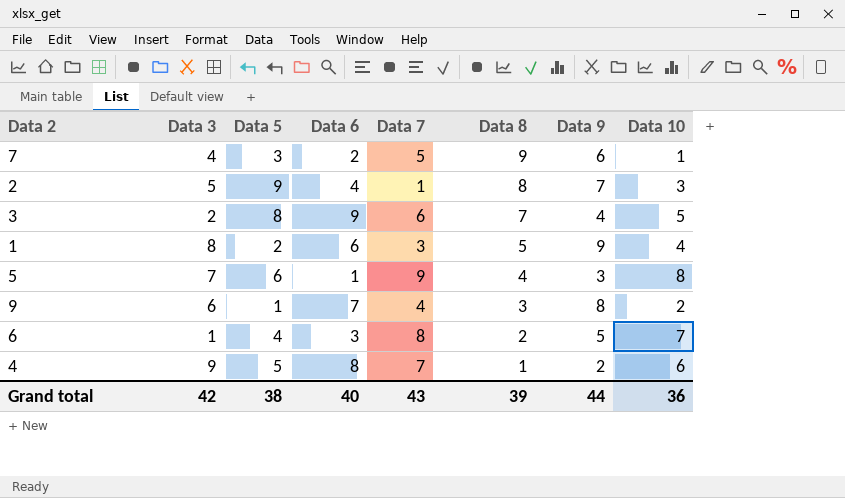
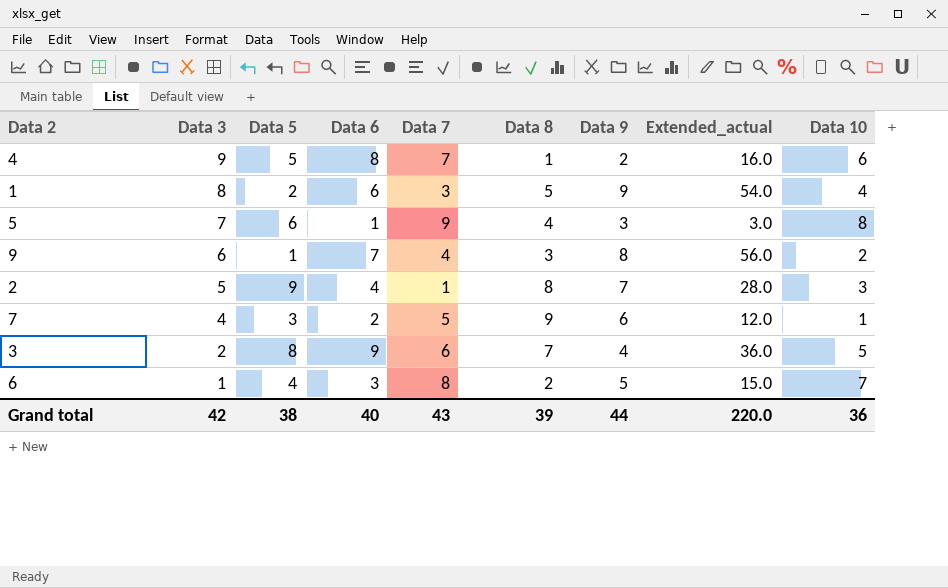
row order: Data 8 descending -> Data 3 descending
column Extended_actual | formula: none -> [Data 6] * [Data 9]

